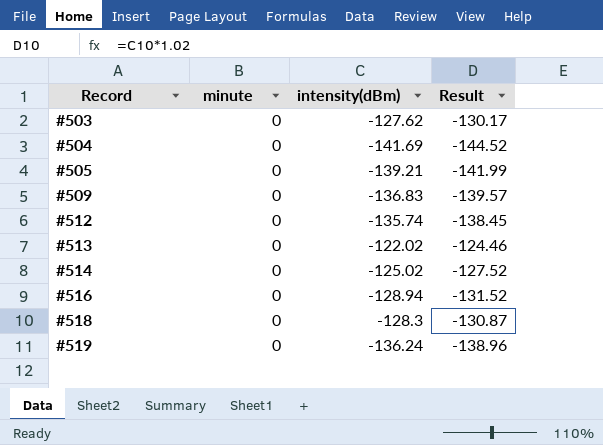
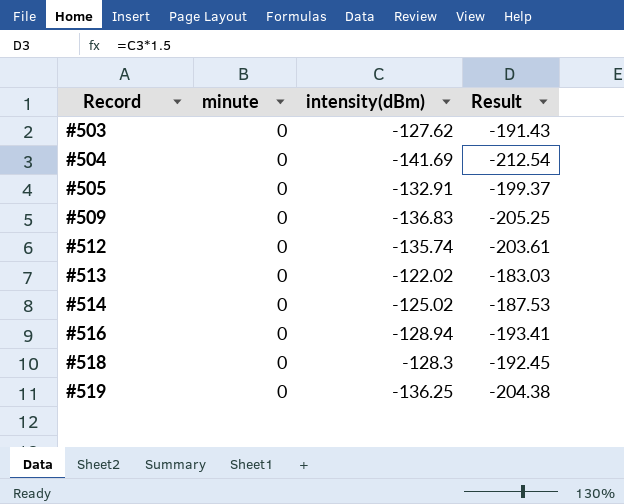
column Result | formula: [intensity(dBm)] * 1.02 -> [intensity(dBm)] * 1.5
#505 | intensity(dBm): -139.21 -> -132.91
#519 | intensity(dBm): -136.24 -> -136.25

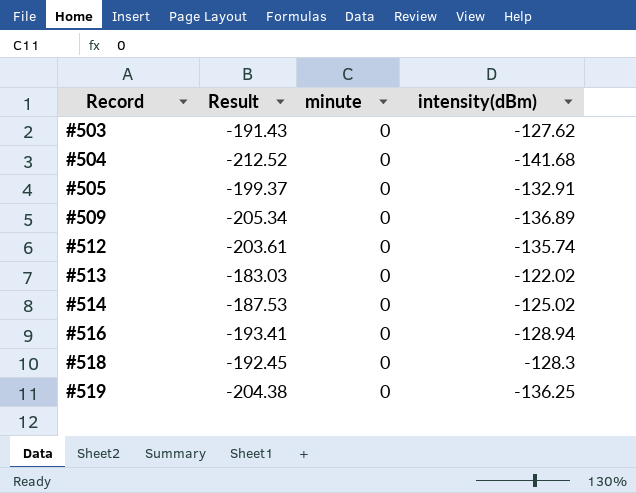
column Result | position: 4 -> 2
#504 | Result: -212.54 -> -212.52
#504 | intensity(dBm): -141.69 -> -141.68
#509 | Result: -205.25 -> -205.34
#509 | intensity(dBm): -136.83 -> -136.89

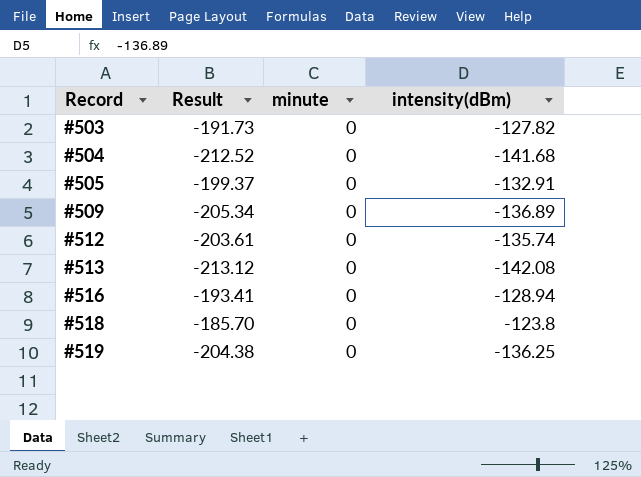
row #514: -187.53 | 0 | -125.02 -> none
#503 | Result: -191.43 -> -191.73
#503 | intensity(dBm): -127.62 -> -127.82
#513 | Result: -183.03 -> -213.12
#513 | intensity(dBm): -122.02 -> -142.08
#518 | Result: -192.45 -> -185.70
#518 | intensity(dBm): -128.3 -> -123.8

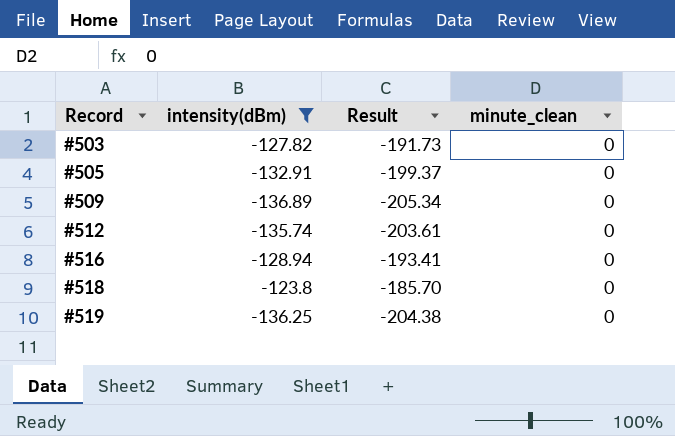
filter: none -> intensity(dBm) >= -136.89
column intensity(dBm) | position: 4 -> 2
column name: minute -> minute_clean

